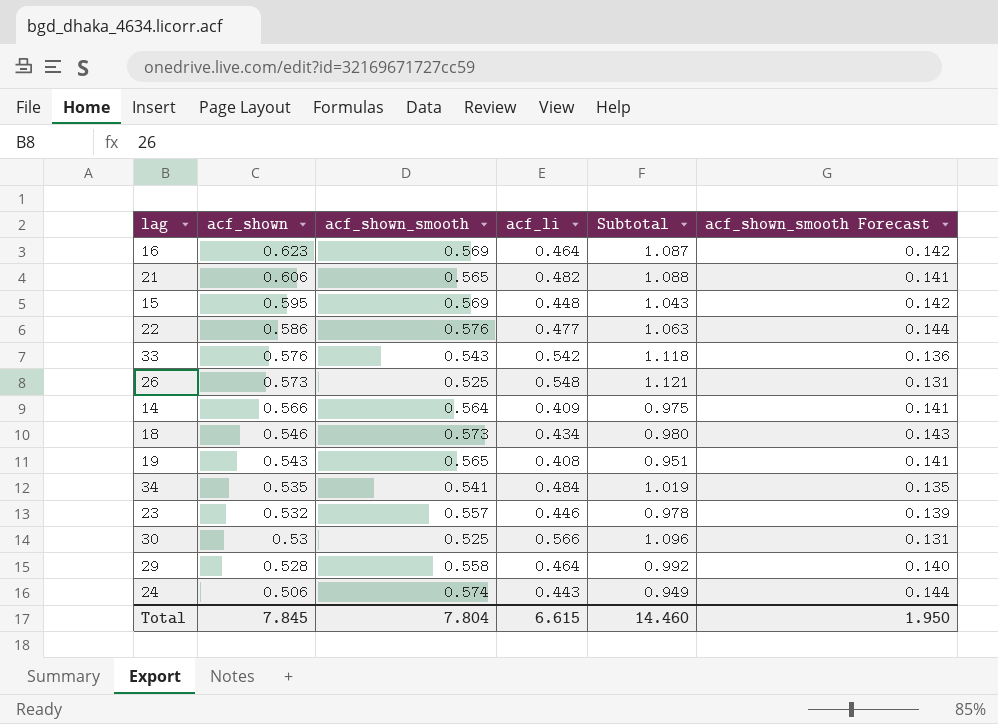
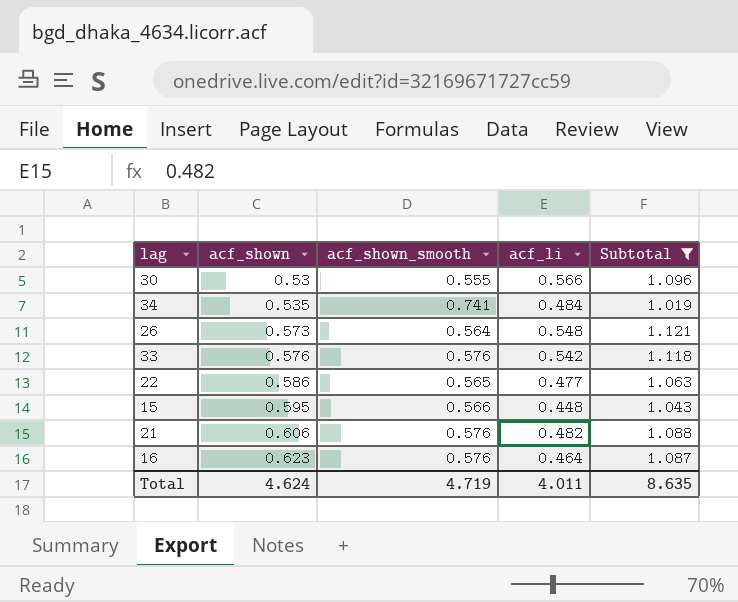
filter: none -> Subtotal >= 1.019
row order: acf_shown descending -> acf_shown ascending
column acf_shown_smooth Forecast | formula: [acf_shown_smooth] * 0.25 -> none
30 | acf_shown_smooth: 0.525 -> 0.555
34 | acf_shown_smooth: 0.541 -> 0.741
26 | acf_shown_smooth: 0.525 -> 0.564
33 | acf_shown_smooth: 0.543 -> 0.576
22 | acf_shown_smooth: 0.576 -> 0.565
15 | acf_shown_smooth: 0.569 -> 0.566
21 | acf_shown_smooth: 0.565 -> 0.576
16 | acf_shown_smooth: 0.569 -> 0.576
Total | acf_shown: 7.845 -> 4.624
Total | acf_shown_smooth: 7.804 -> 4.719
Total | acf_li: 6.615 -> 4.011
Total | Subtotal: 14.460 -> 8.635

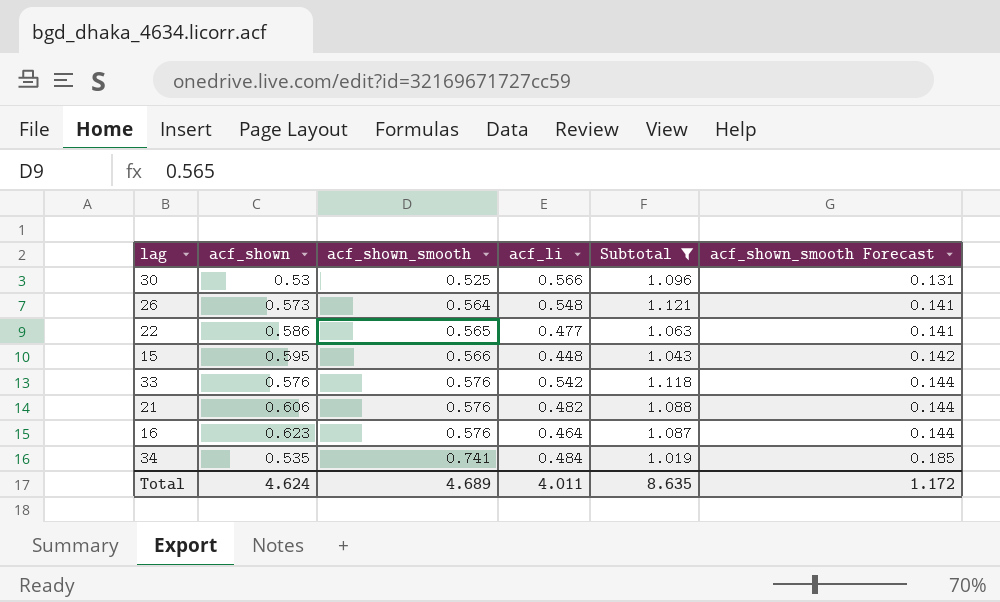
row order: acf_shown ascending -> acf_shown_smooth ascending
column acf_shown_smooth Forecast | formula: none -> [acf_shown_smooth] * 0.25
30 | acf_shown_smooth: 0.555 -> 0.525
Total | acf_shown_smooth: 4.719 -> 4.689

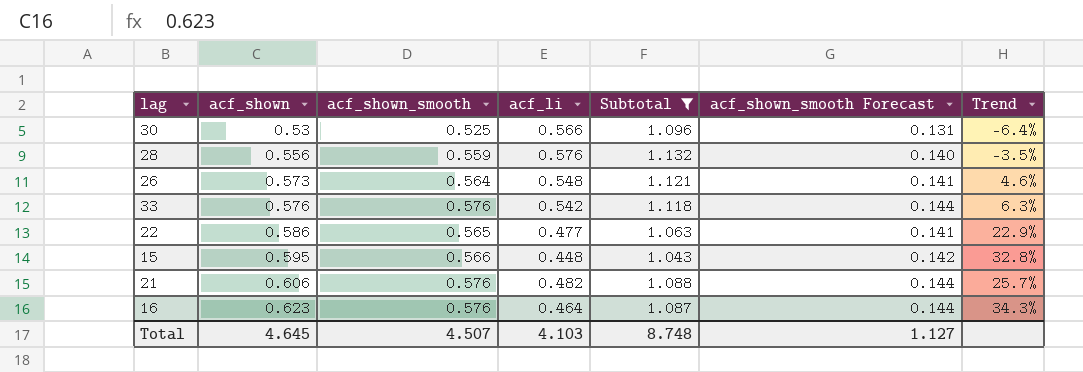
row order: acf_shown_smooth ascending -> acf_shown ascending
column Trend | formula: none -> ([acf_shown] - [acf_li]) / [acf_li]
row 34: 0.535 | 0.741 | 0.484 | 1.019 | 0.185 -> none
row 28: none -> 0.556 | 0.559 | 0.576 | 1.132 | 0.140 | -3.5%
Total | acf_shown: 4.624 -> 4.645
Total | acf_shown_smooth: 4.689 -> 4.507
Total | acf_li: 4.011 -> 4.103
Total | Subtotal: 8.635 -> 8.748
Total | acf_shown_smooth Forecast: 1.172 -> 1.127

